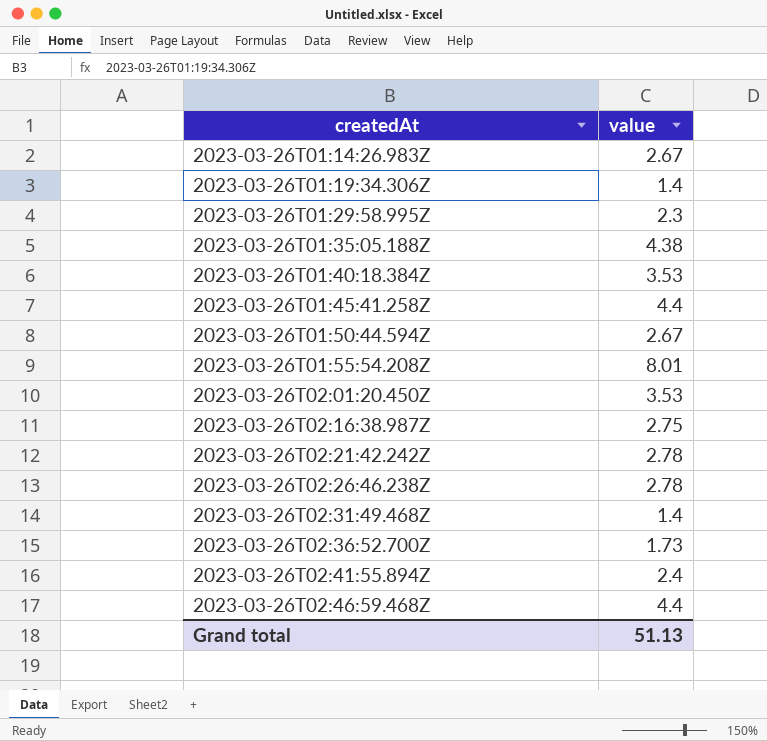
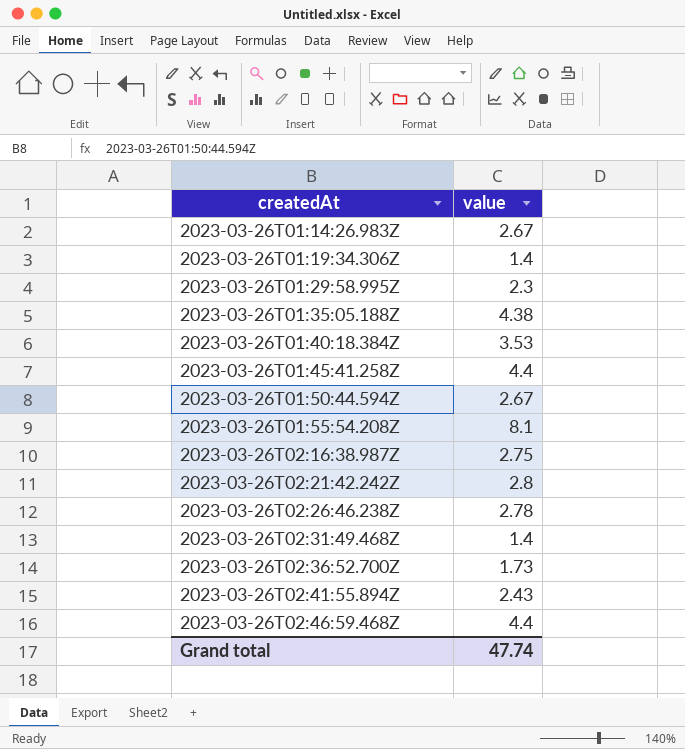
row 2023-03-26T02:01:20.450Z: 3.53 -> none
2023-03-26T01:55:54.208Z | value: 8.01 -> 8.1
2023-03-26T02:21:42.242Z | value: 2.78 -> 2.8
2023-03-26T02:41:55.894Z | value: 2.4 -> 2.43
Grand total | value: 51.13 -> 47.74

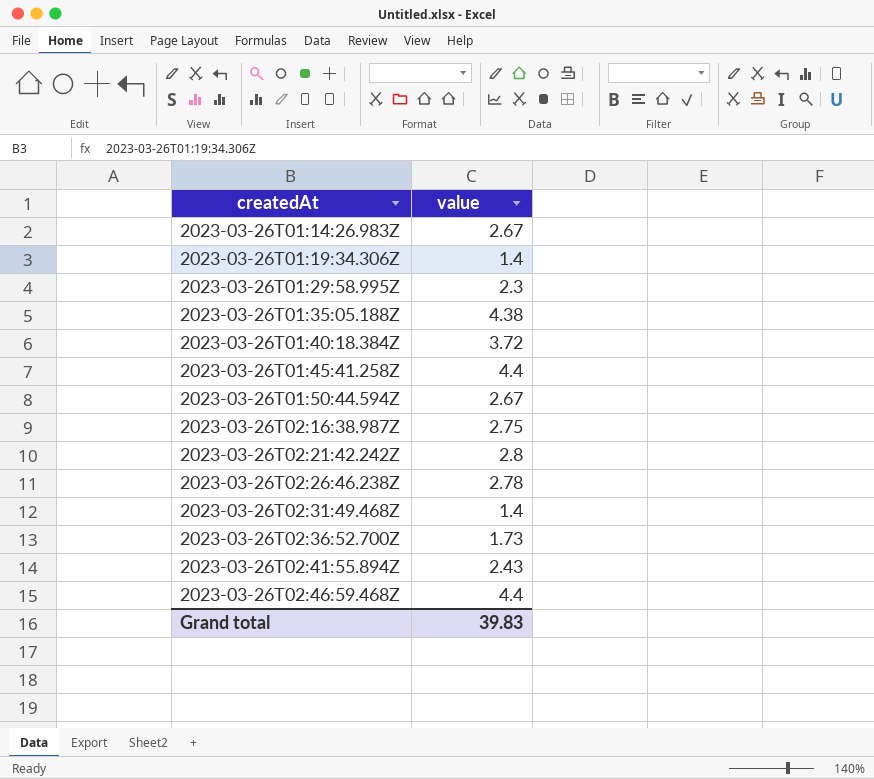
row 2023-03-26T01:55:54.208Z: 8.1 -> none
2023-03-26T01:40:18.384Z | value: 3.53 -> 3.72
Grand total | value: 47.74 -> 39.83

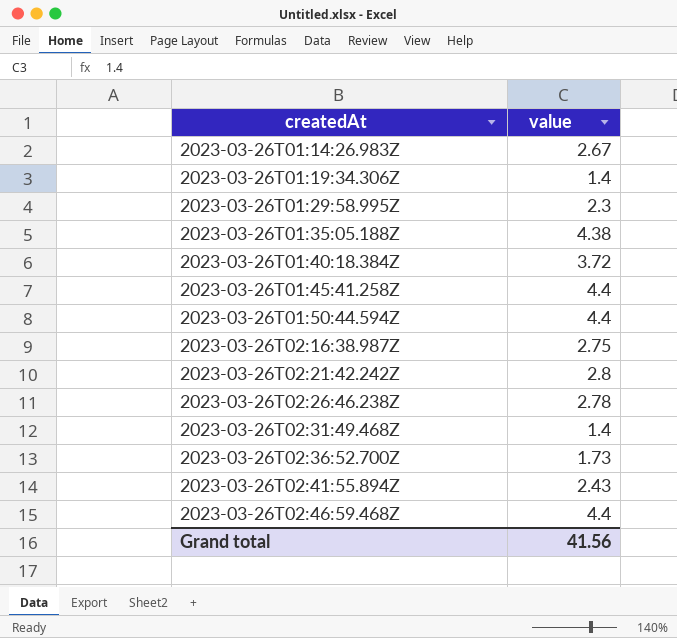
2023-03-26T01:50:44.594Z | value: 2.67 -> 4.4
Grand total | value: 39.83 -> 41.56

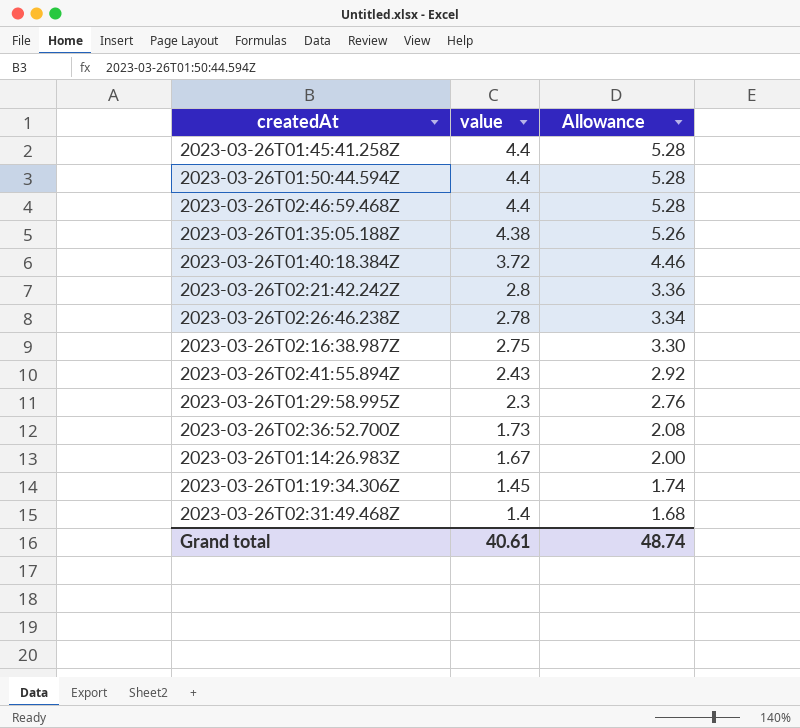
row order: createdAt ascending -> value descending
column Allowance | formula: none -> [value] * 1.2
2023-03-26T01:14:26.983Z | value: 2.67 -> 1.67
2023-03-26T01:19:34.306Z | value: 1.4 -> 1.45
Grand total | value: 41.56 -> 40.61

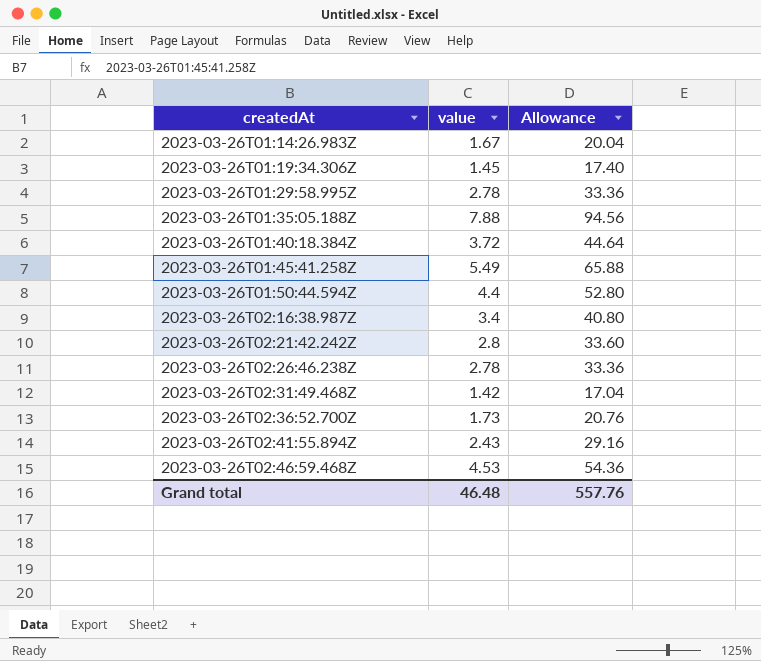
row order: value descending -> createdAt ascending
column Allowance | formula: [value] * 1.2 -> [value] * 12
2023-03-26T01:29:58.995Z | value: 2.3 -> 2.78
2023-03-26T01:35:05.188Z | value: 4.38 -> 7.88
2023-03-26T01:45:41.258Z | value: 4.4 -> 5.49
2023-03-26T02:16:38.987Z | value: 2.75 -> 3.4
2023-03-26T02:31:49.468Z | value: 1.4 -> 1.42
2023-03-26T02:46:59.468Z | value: 4.4 -> 4.53
Grand total | value: 40.61 -> 46.48
Grand total | Allowance: 48.74 -> 557.76

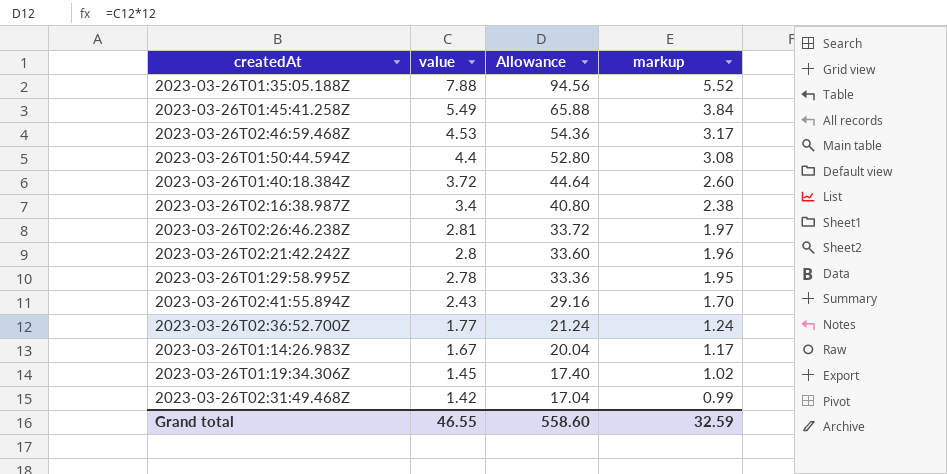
row order: createdAt ascending -> value descending
column markup | formula: none -> [value] * 0.7
2023-03-26T02:26:46.238Z | value: 2.78 -> 2.81
2023-03-26T02:26:46.238Z | Allowance: 33.36 -> 33.72
2023-03-26T02:36:52.700Z | value: 1.73 -> 1.77
2023-03-26T02:36:52.700Z | Allowance: 20.76 -> 21.24
Grand total | value: 46.48 -> 46.55
Grand total | Allowance: 557.76 -> 558.60

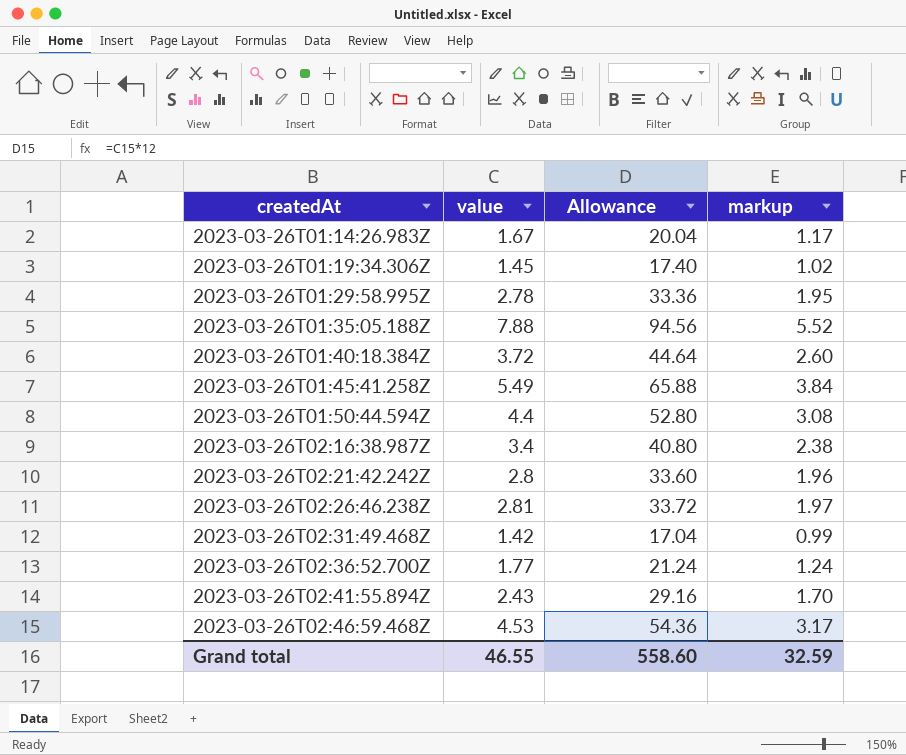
row order: value descending -> createdAt ascending

